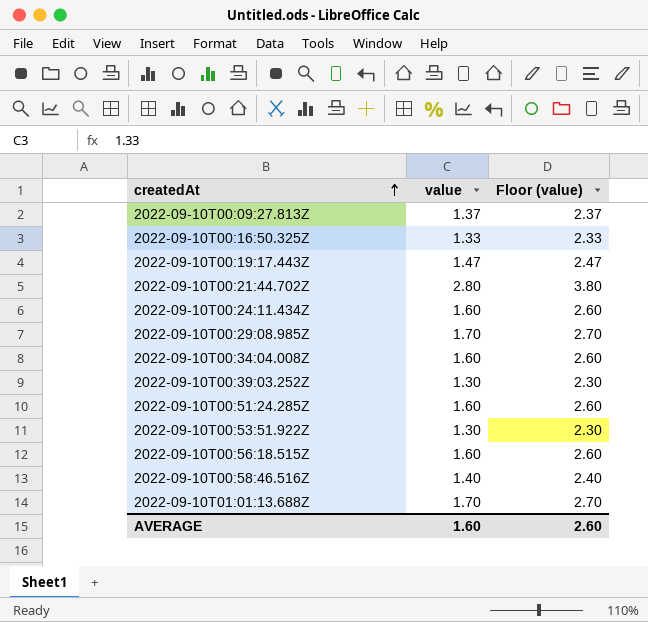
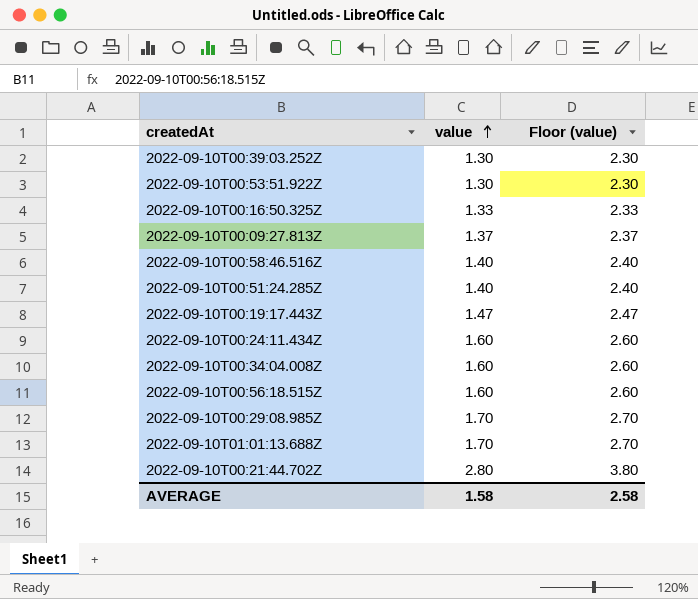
row order: createdAt ascending -> value ascending
2022-09-10T00:51:24.285Z | value: 1.60 -> 1.40
2022-09-10T00:51:24.285Z | Floor (value): 2.60 -> 2.40
AVERAGE | value: 1.60 -> 1.58
AVERAGE | Floor (value): 2.60 -> 2.58

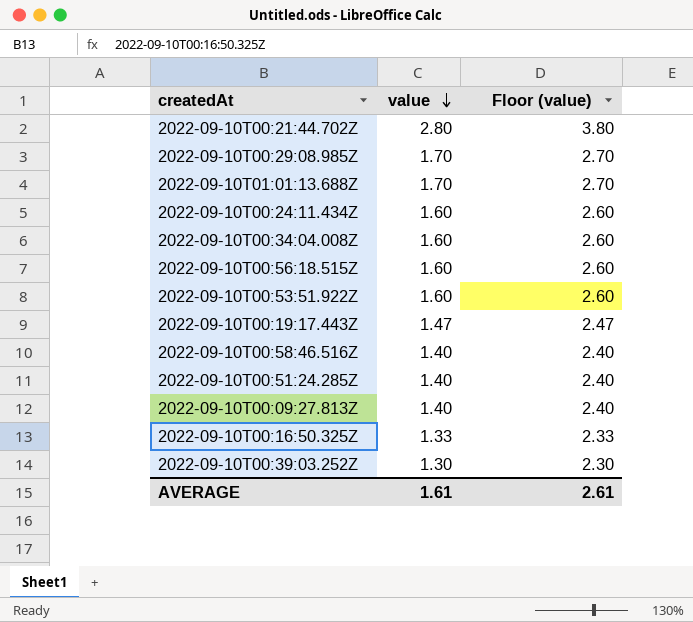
row order: value ascending -> value descending
2022-09-10T00:53:51.922Z | value: 1.30 -> 1.60
2022-09-10T00:53:51.922Z | Floor (value): 2.30 -> 2.60
2022-09-10T00:09:27.813Z | value: 1.37 -> 1.40
2022-09-10T00:09:27.813Z | Floor (value): 2.37 -> 2.40
AVERAGE | value: 1.58 -> 1.61
AVERAGE | Floor (value): 2.58 -> 2.61

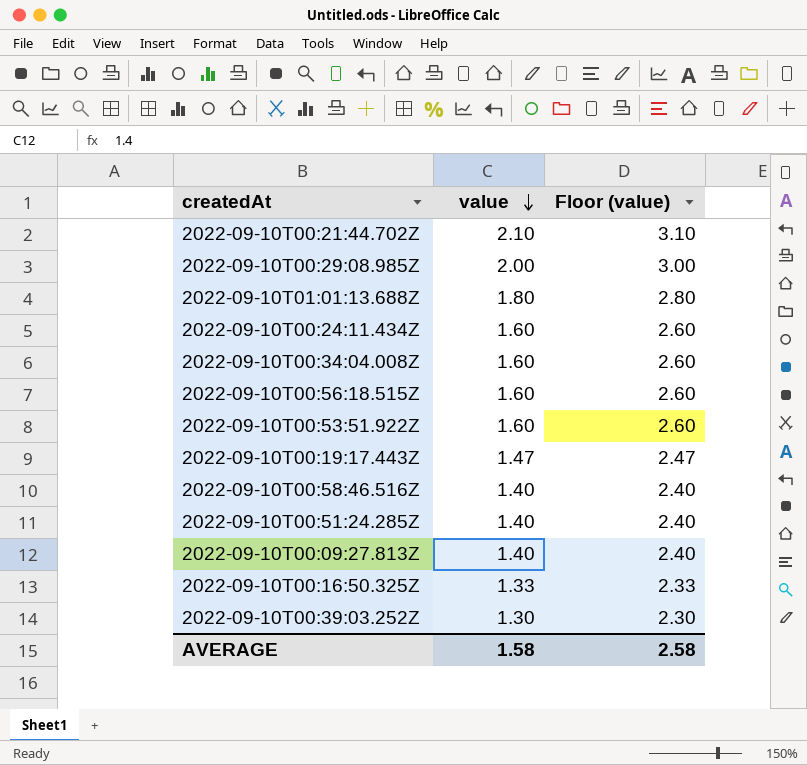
2022-09-10T00:21:44.702Z | value: 2.80 -> 2.10
2022-09-10T00:21:44.702Z | Floor (value): 3.80 -> 3.10
2022-09-10T00:29:08.985Z | value: 1.70 -> 2.00
2022-09-10T00:29:08.985Z | Floor (value): 2.70 -> 3.00
2022-09-10T01:01:13.688Z | value: 1.70 -> 1.80
2022-09-10T01:01:13.688Z | Floor (value): 2.70 -> 2.80
AVERAGE | value: 1.61 -> 1.58
AVERAGE | Floor (value): 2.61 -> 2.58

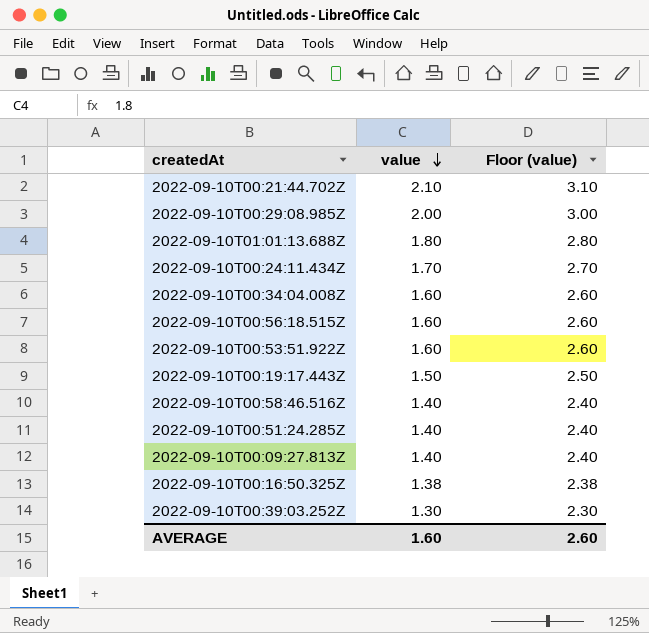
2022-09-10T00:24:11.434Z | value: 1.60 -> 1.70
2022-09-10T00:24:11.434Z | Floor (value): 2.60 -> 2.70
2022-09-10T00:19:17.443Z | value: 1.47 -> 1.50
2022-09-10T00:19:17.443Z | Floor (value): 2.47 -> 2.50
2022-09-10T00:16:50.325Z | value: 1.33 -> 1.38
2022-09-10T00:16:50.325Z | Floor (value): 2.33 -> 2.38
AVERAGE | value: 1.58 -> 1.60
AVERAGE | Floor (value): 2.58 -> 2.60

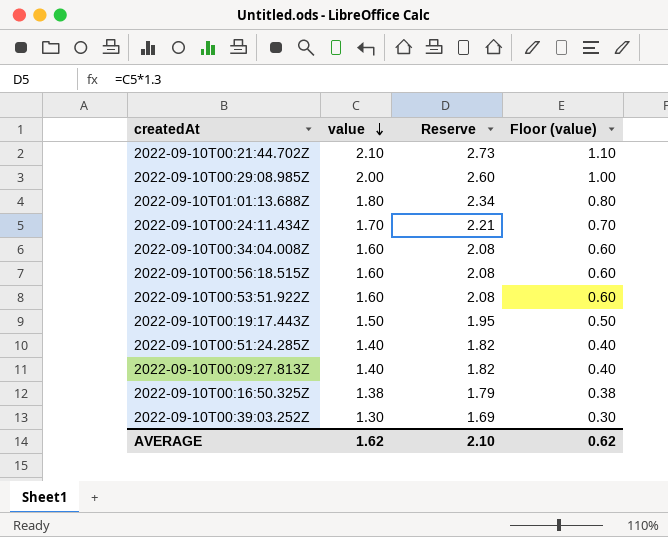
column Reserve | formula: none -> [value] * 1.3
column Floor (value) | formula: [value] + 1 -> [value] - 1
row 2022-09-10T00:58:46.516Z: 1.40 | 2.40 -> none
AVERAGE | value: 1.60 -> 1.62
AVERAGE | Floor (value): 2.60 -> 0.62

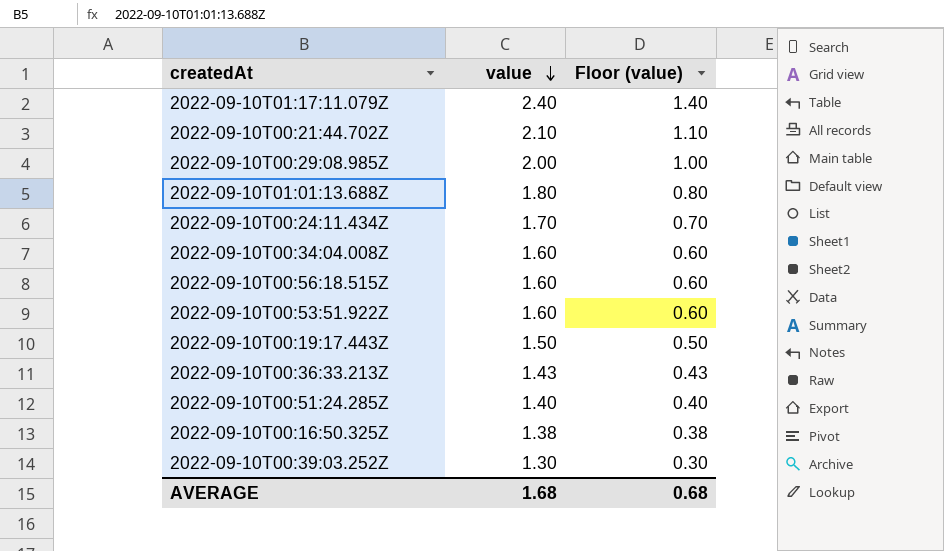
column Reserve | formula: [value] * 1.3 -> none
row 2022-09-10T00:09:27.813Z: 1.40 | 1.82 | 0.40 -> none
row 2022-09-10T01:17:11.079Z: none -> 2.40 | 1.40
row 2022-09-10T00:36:33.213Z: none -> 1.43 | 0.43
AVERAGE | value: 1.62 -> 1.68
AVERAGE | Floor (value): 0.62 -> 0.68

